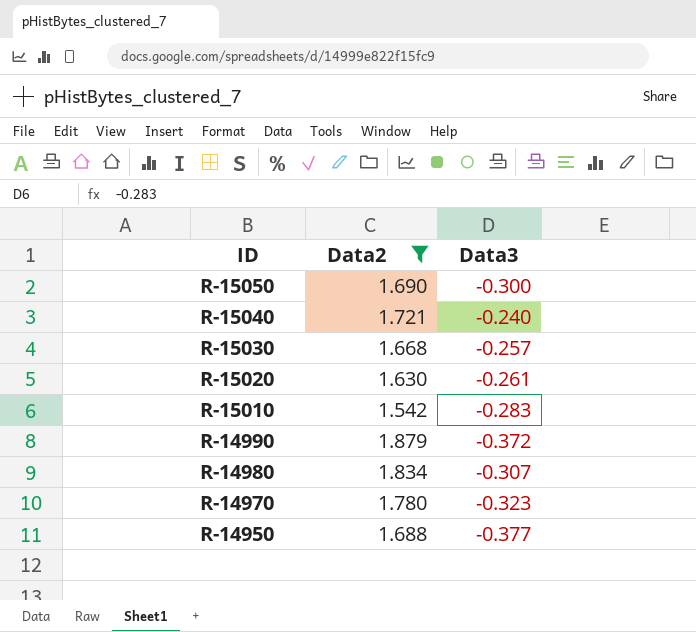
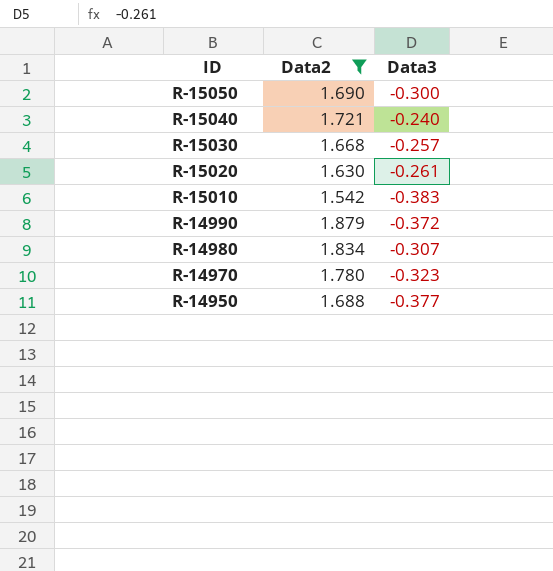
R-15010 | Data3: -0.283 -> -0.383

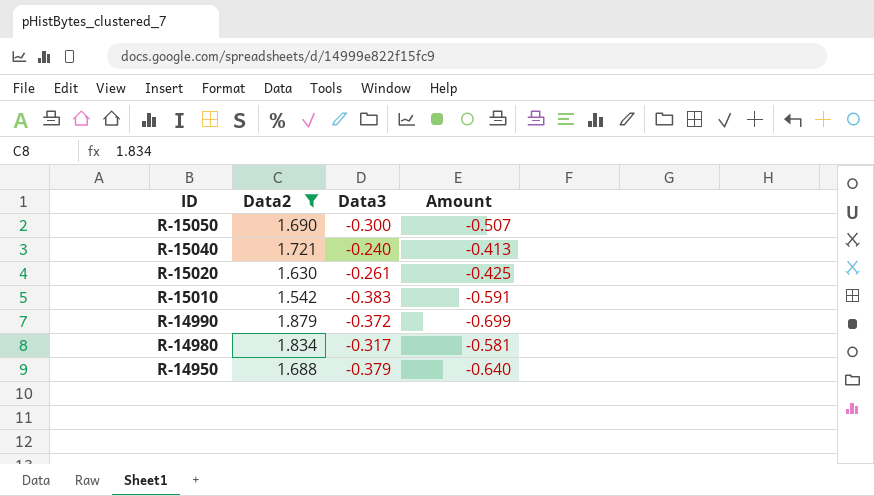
column Amount | formula: none -> [Data2] * [Data3]
row R-15030: 1.668 | -0.257 -> none
row R-14970: 1.780 | -0.323 -> none
R-14980 | Data3: -0.307 -> -0.317
R-14950 | Data3: -0.377 -> -0.379

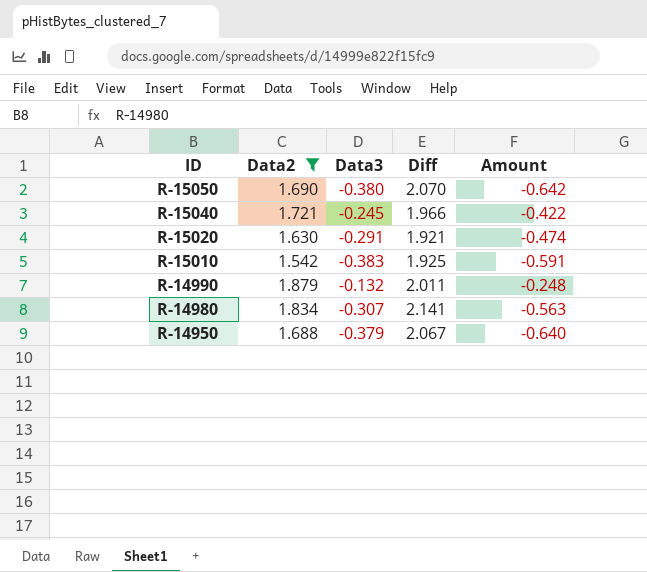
column Diff | formula: none -> [Data2] - [Data3]
R-15050 | Data3: -0.300 -> -0.380
R-15050 | Amount: -0.507 -> -0.642
R-15040 | Data3: -0.240 -> -0.245
R-15040 | Amount: -0.413 -> -0.422
R-15020 | Data3: -0.261 -> -0.291
R-15020 | Amount: -0.425 -> -0.474
R-14990 | Data3: -0.372 -> -0.132
R-14990 | Amount: -0.699 -> -0.248
R-14980 | Data3: -0.317 -> -0.307
R-14980 | Amount: -0.581 -> -0.563

